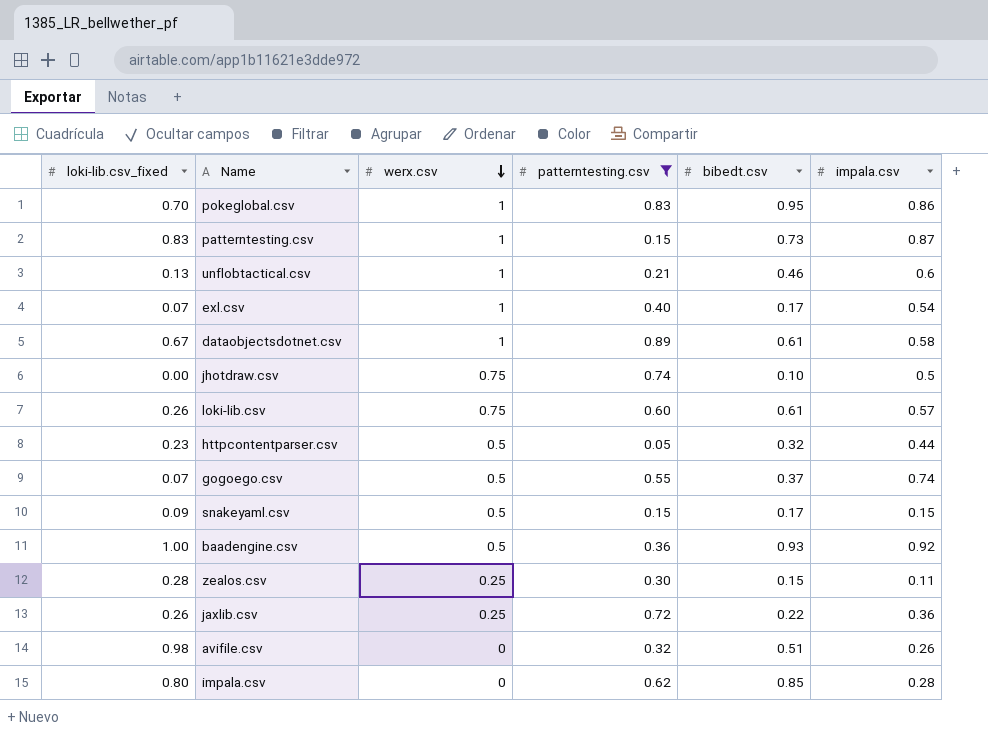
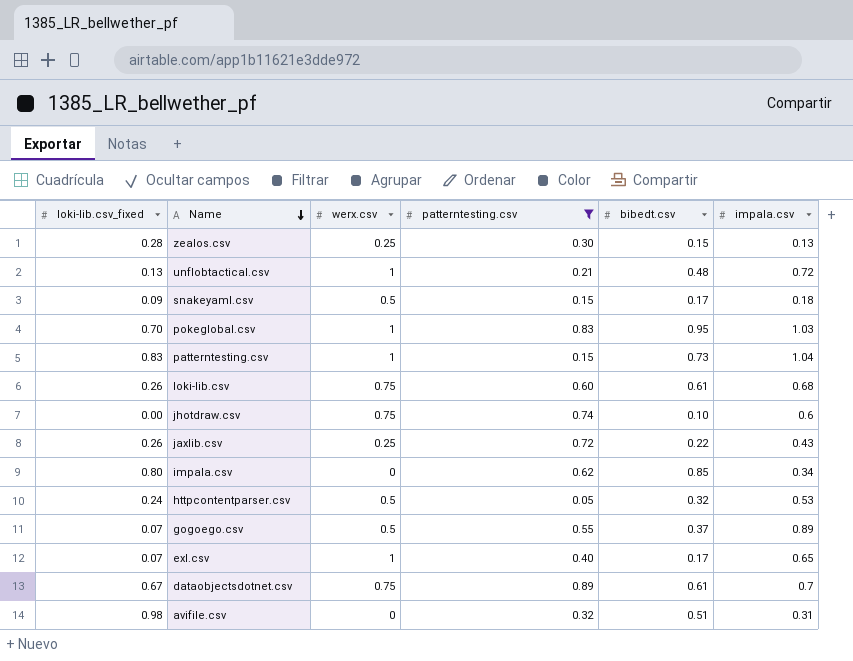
row order: werx.csv descending -> Name descending
row baadengine.csv: 1.00 | 0.5 | 0.36 | 0.93 | 0.92 -> none
zealos.csv | impala.csv: 0.11 -> 0.13
unflobtactical.csv | bibedt.csv: 0.46 -> 0.48
unflobtactical.csv | impala.csv: 0.6 -> 0.72
snakeyaml.csv | impala.csv: 0.15 -> 0.18
pokeglobal.csv | impala.csv: 0.86 -> 1.03
patterntesting.csv | impala.csv: 0.87 -> 1.04
loki-lib.csv | impala.csv: 0.57 -> 0.68
jhotdraw.csv | impala.csv: 0.5 -> 0.6
jaxlib.csv | impala.csv: 0.36 -> 0.43
impala.csv | impala.csv: 0.28 -> 0.34
httpcontentparser.csv | loki-lib.csv_fixed: 0.23 -> 0.24
httpcontentparser.csv | impala.csv: 0.44 -> 0.53
gogoego.csv | impala.csv: 0.74 -> 0.89
exl.csv | impala.csv: 0.54 -> 0.65
dataobjectsdotnet.csv | werx.csv: 1 -> 0.75
dataobjectsdotnet.csv | impala.csv: 0.58 -> 0.7
avifile.csv | impala.csv: 0.26 -> 0.31

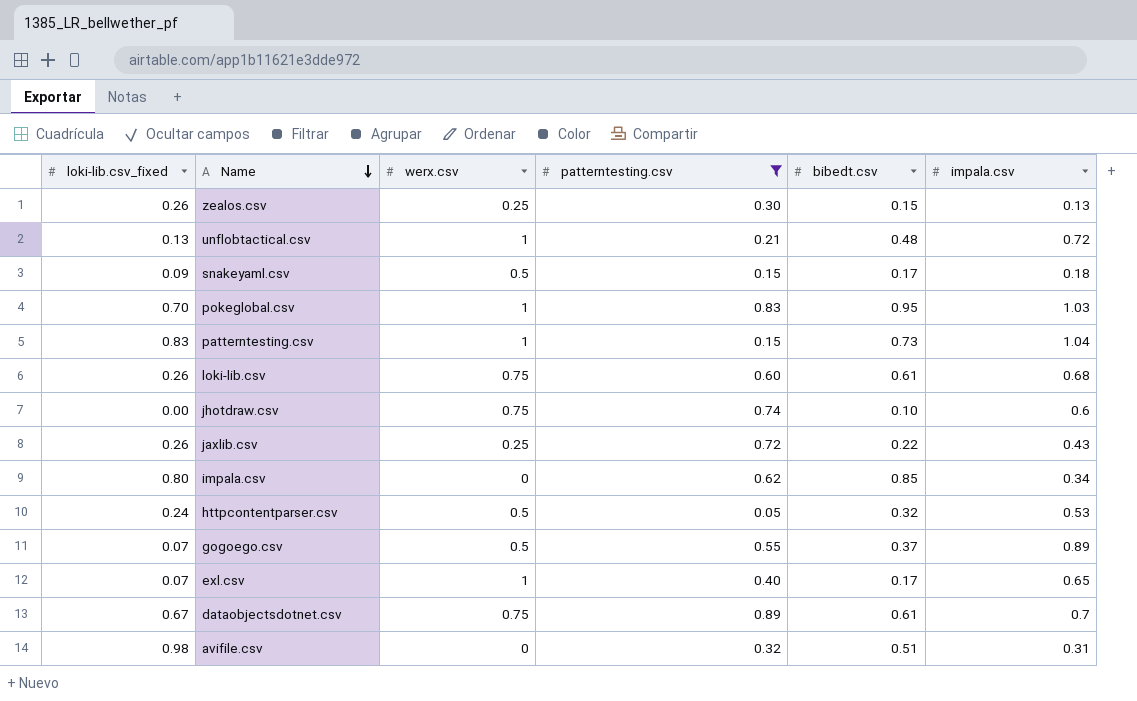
zealos.csv | loki-lib.csv_fixed: 0.28 -> 0.26

